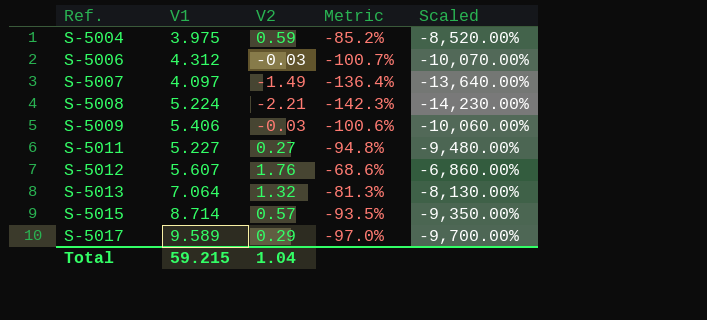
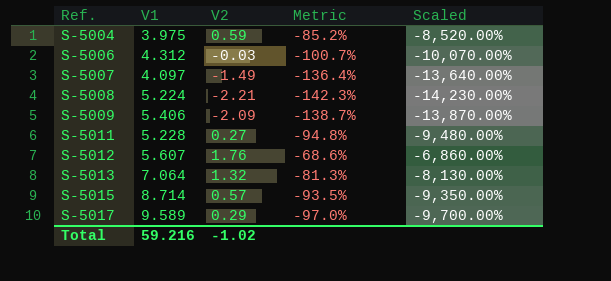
S-5009 | V2: -0.03 -> -2.09
S-5009 | Metric: -100.6% -> -138.7%
S-5009 | Scaled: -10,060.00% -> -13,870.00%
S-5011 | V1: 5.227 -> 5.228
Total | V1: 59.215 -> 59.216
Total | V2: 1.04 -> -1.02

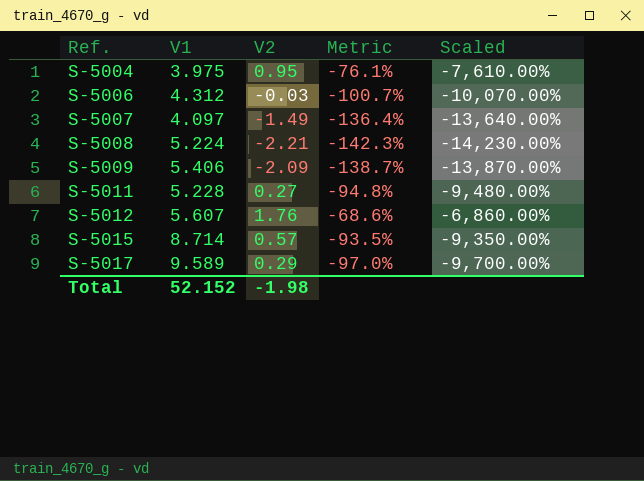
row S-5013: 7.064 | 1.32 | -81.3% | -8,130.00% -> none
S-5004 | V2: 0.59 -> 0.95
S-5004 | Metric: -85.2% -> -76.1%
S-5004 | Scaled: -8,520.00% -> -7,610.00%
Total | V1: 59.216 -> 52.152
Total | V2: -1.02 -> -1.98

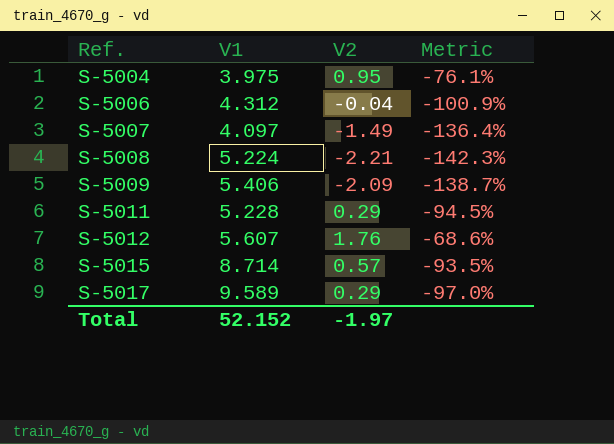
column Scaled | formula: [Metric] * 100 -> none
S-5006 | V2: -0.03 -> -0.04
S-5006 | Metric: -100.7% -> -100.9%
S-5011 | V2: 0.27 -> 0.29
S-5011 | Metric: -94.8% -> -94.5%
Total | V2: -1.98 -> -1.97

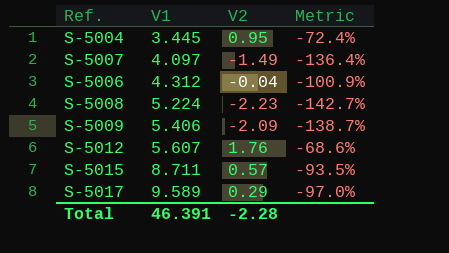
row order: Ref. ascending -> V1 ascending
row S-5011: 5.228 | 0.29 | -94.5% -> none
S-5004 | V1: 3.975 -> 3.445
S-5004 | Metric: -76.1% -> -72.4%
S-5008 | V2: -2.21 -> -2.23
S-5008 | Metric: -142.3% -> -142.7%
S-5015 | V1: 8.714 -> 8.711
Total | V1: 52.152 -> 46.391
Total | V2: -1.97 -> -2.28

